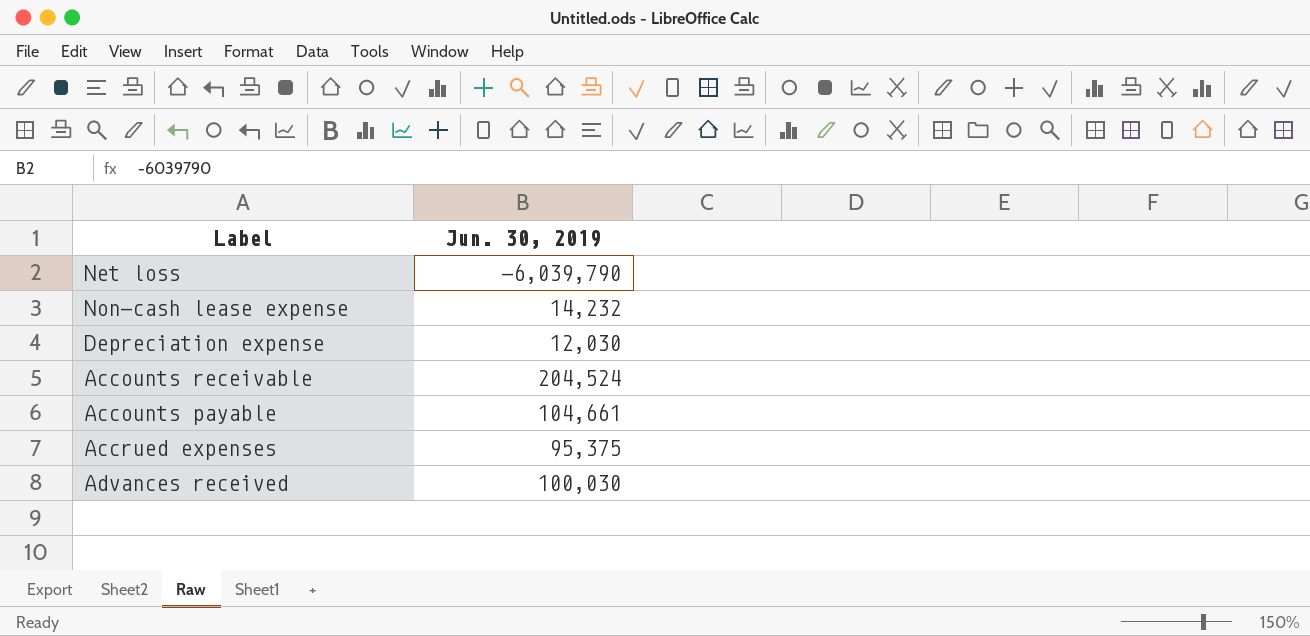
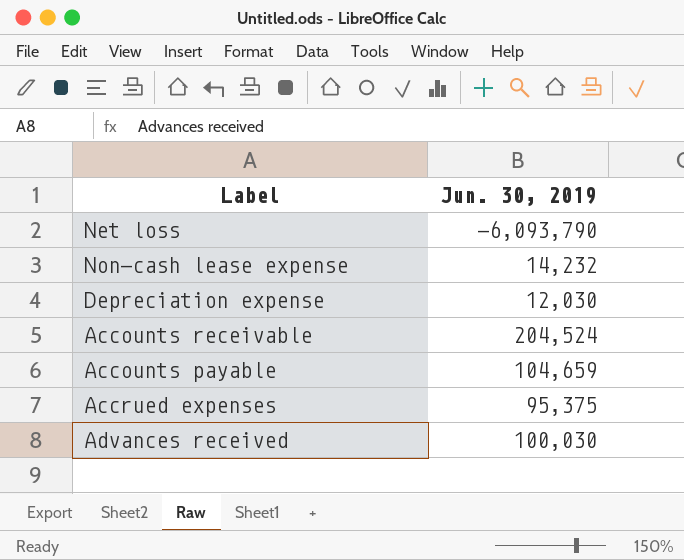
Net loss | Jun. 30, 2019: -6,039,790 -> -6,093,790
Accounts payable | Jun. 30, 2019: 104,661 -> 104,659

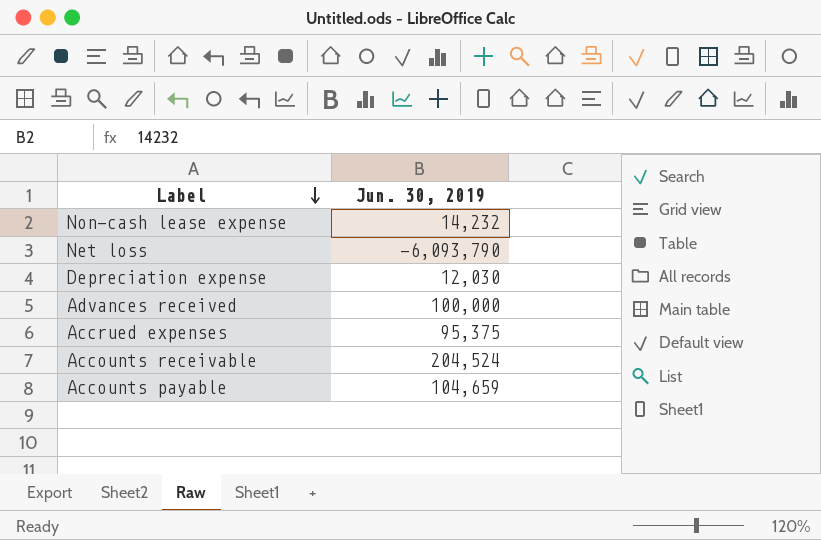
row order: none -> Label descending
Advances received | Jun. 30, 2019: 100,030 -> 100,000

